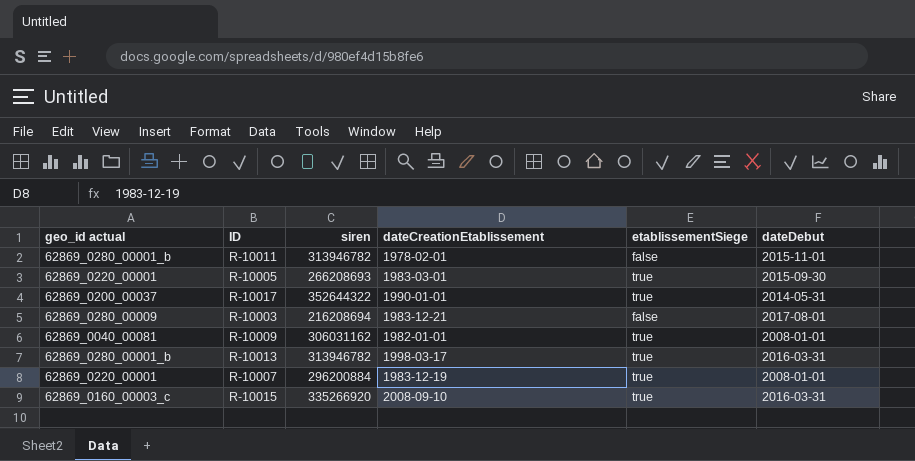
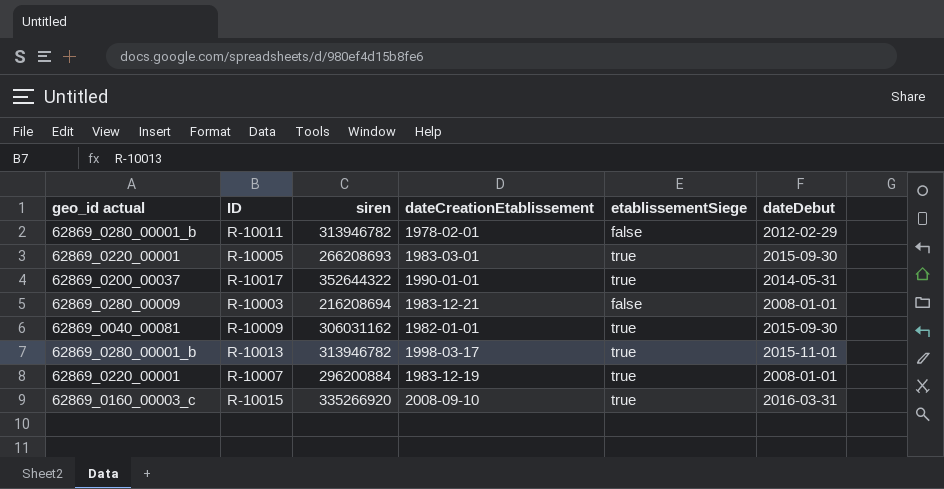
R-10011 | dateDebut: 2015-11-01 -> 2012-02-29
R-10003 | dateDebut: 2017-08-01 -> 2008-01-01
R-10009 | dateDebut: 2008-01-01 -> 2015-09-30
R-10013 | dateDebut: 2016-03-31 -> 2015-11-01

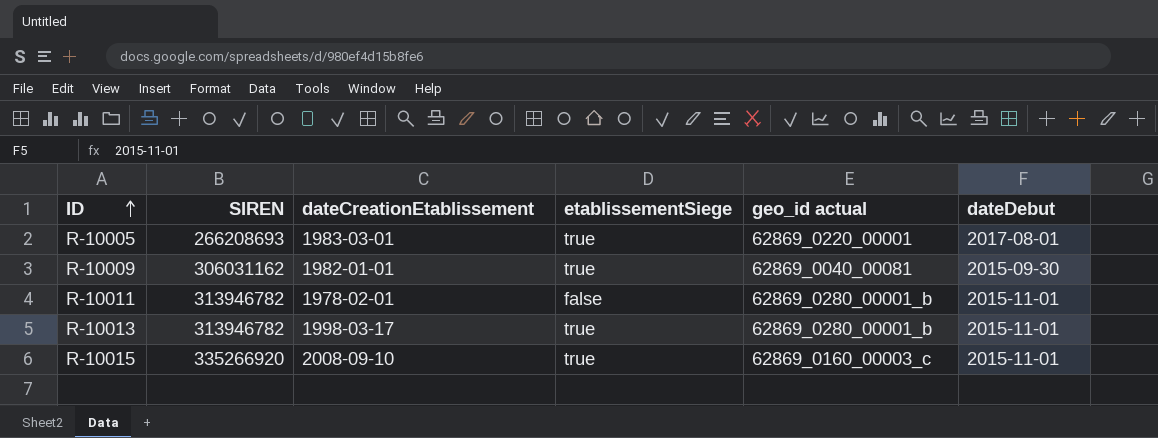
row order: none -> ID ascending
column name: siren -> SIREN
column geo_id actual | position: 1 -> 5
row R-10017: 62869_0200_00037 | 352644322 | 1990-01-01 | true | 2014-05-31 -> none
row R-10003: 62869_0280_00009 | 216208694 | 1983-12-21 | false | 2008-01-01 -> none
row R-10007: 62869_0220_00001 | 296200884 | 1983-12-19 | true | 2008-01-01 -> none
R-10005 | dateDebut: 2015-09-30 -> 2017-08-01
R-10011 | dateDebut: 2012-02-29 -> 2015-11-01
R-10015 | dateDebut: 2016-03-31 -> 2015-11-01

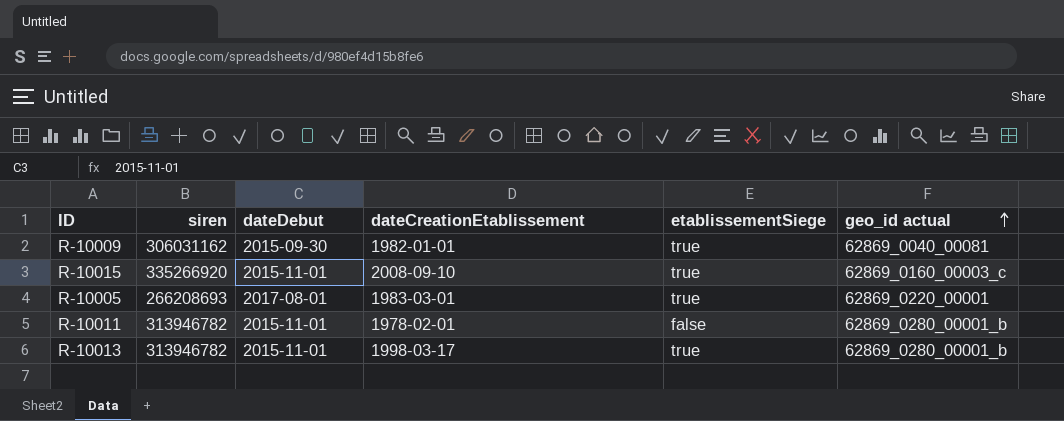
row order: ID ascending -> geo_id actual ascending
column name: SIREN -> siren
column dateDebut | position: 6 -> 3

